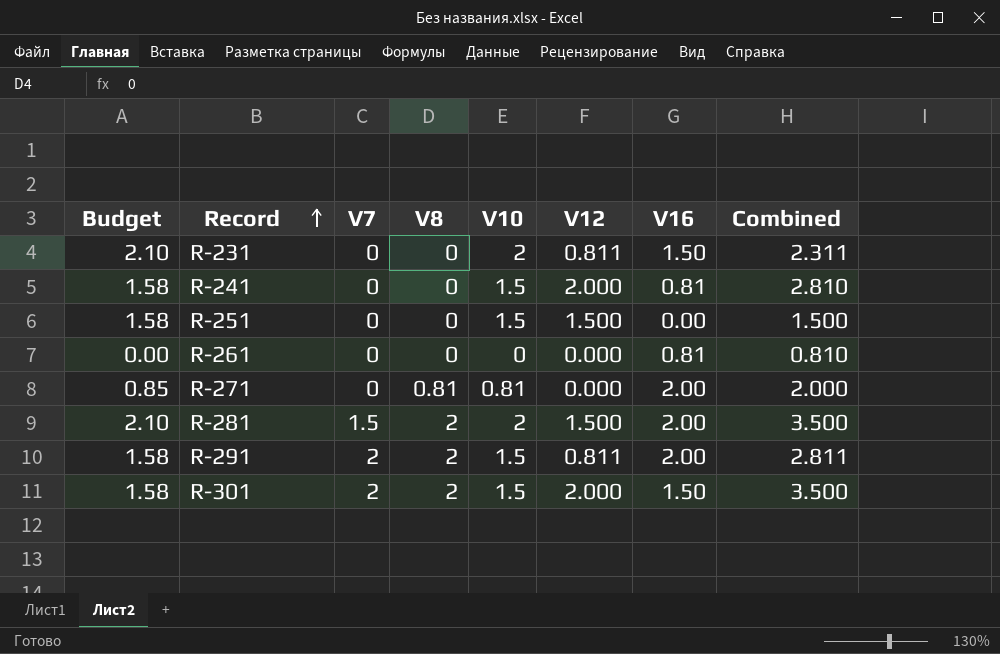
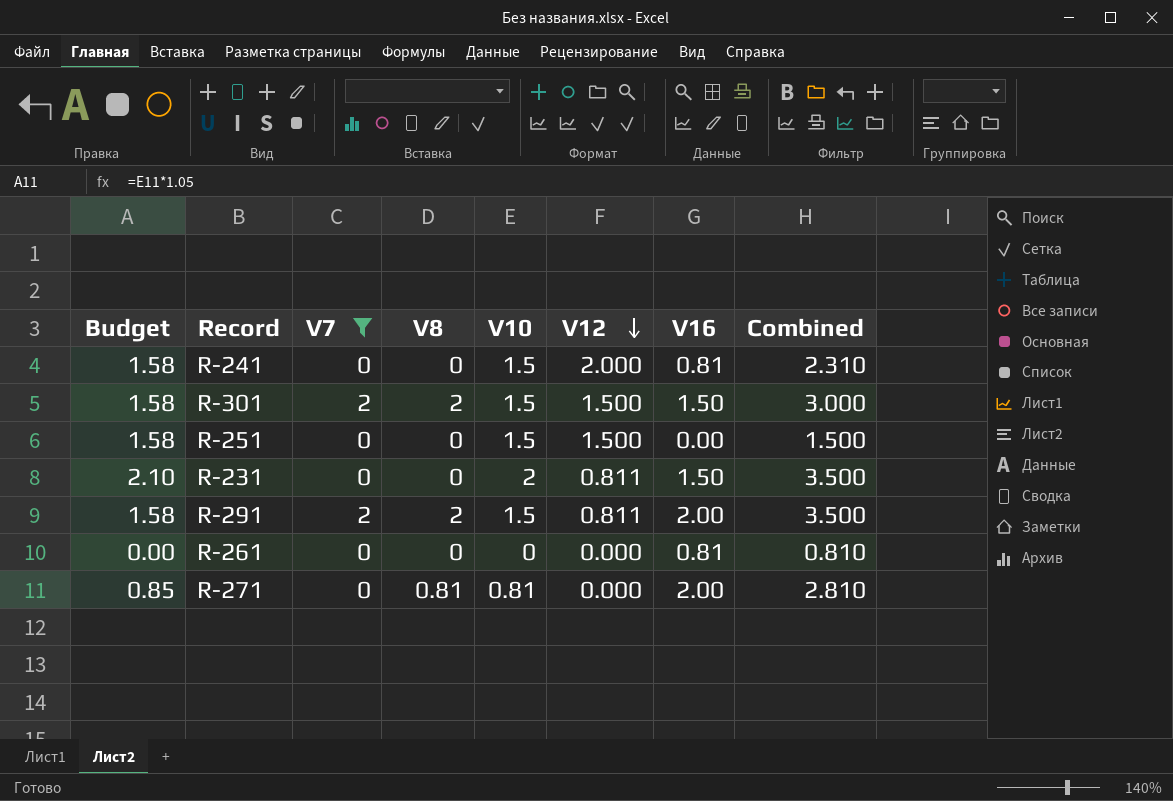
filter: none -> V7 != 1.5
row order: Record ascending -> V12 descending
column Combined | formula: [V12] + [V16] -> [V10] + [V16]
R-301 | V12: 2.000 -> 1.500

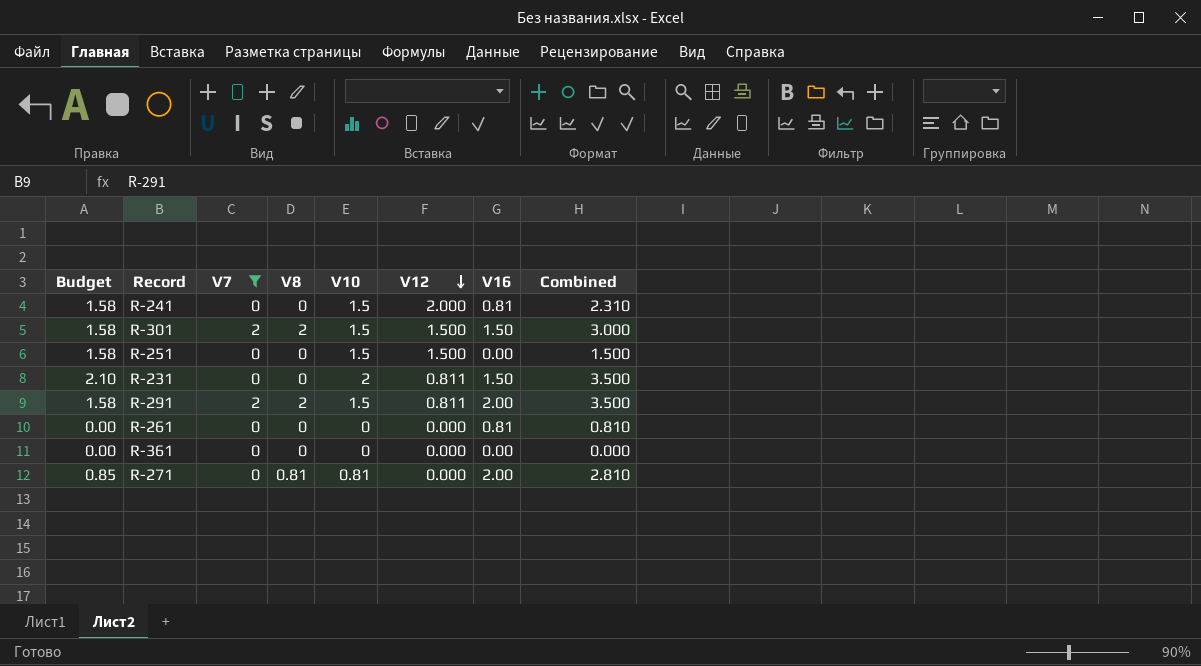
row R-361: none -> 0.00 | 0 | 0 | 0 | 0.000 | 0.00 | 0.000

